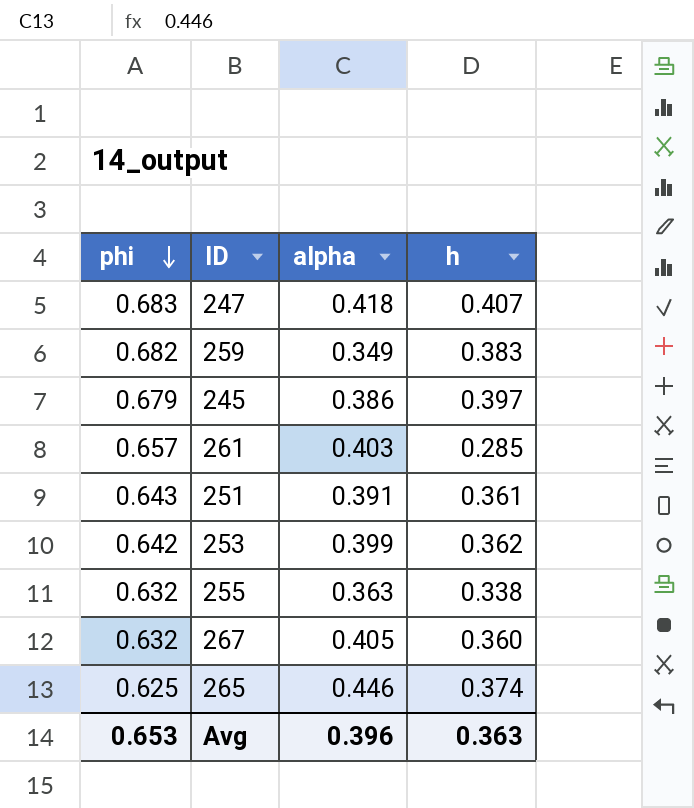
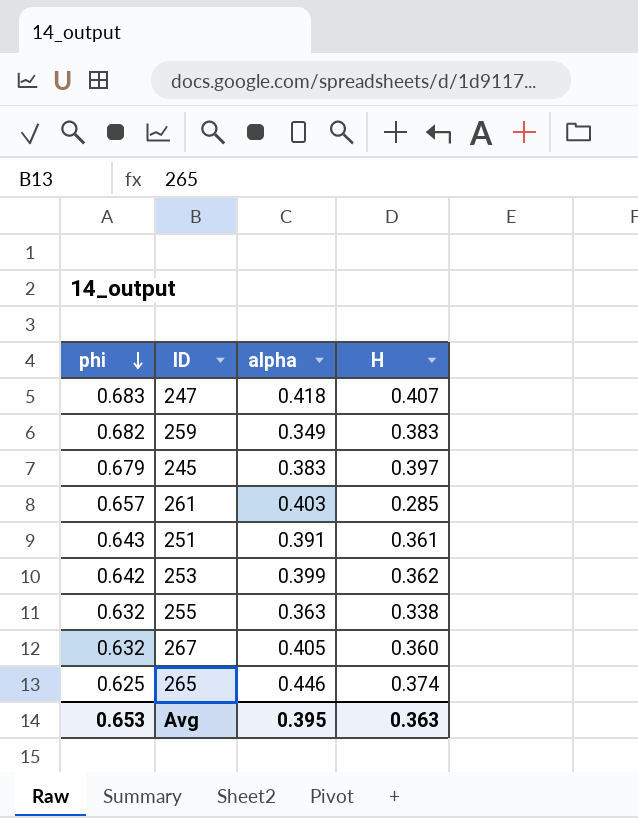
column name: h -> H
245 | alpha: 0.386 -> 0.383
Avg | alpha: 0.396 -> 0.395

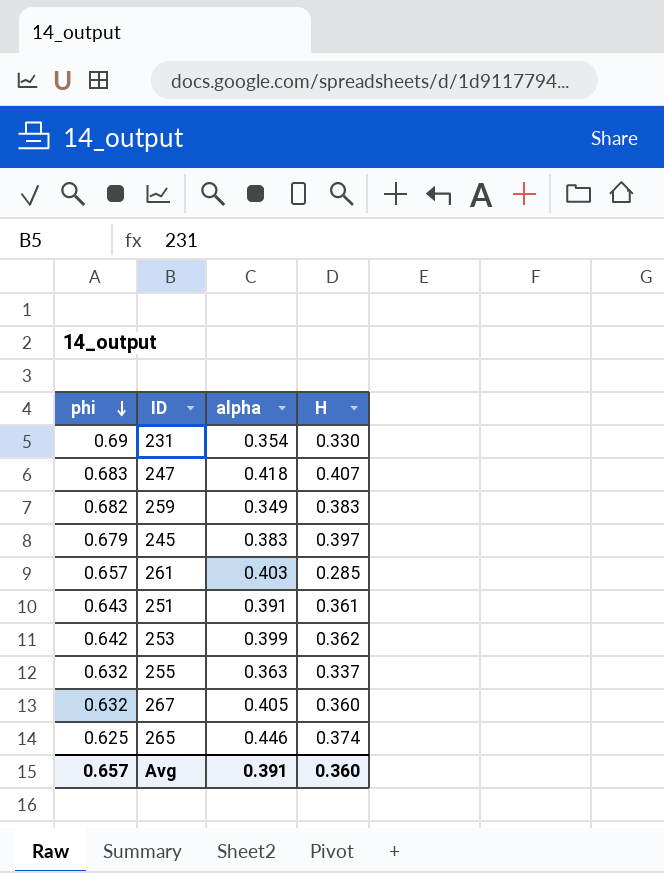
row 231: none -> 0.69 | 0.354 | 0.330
255 | H: 0.338 -> 0.337
Avg | phi: 0.653 -> 0.657
Avg | alpha: 0.395 -> 0.391
Avg | H: 0.363 -> 0.360

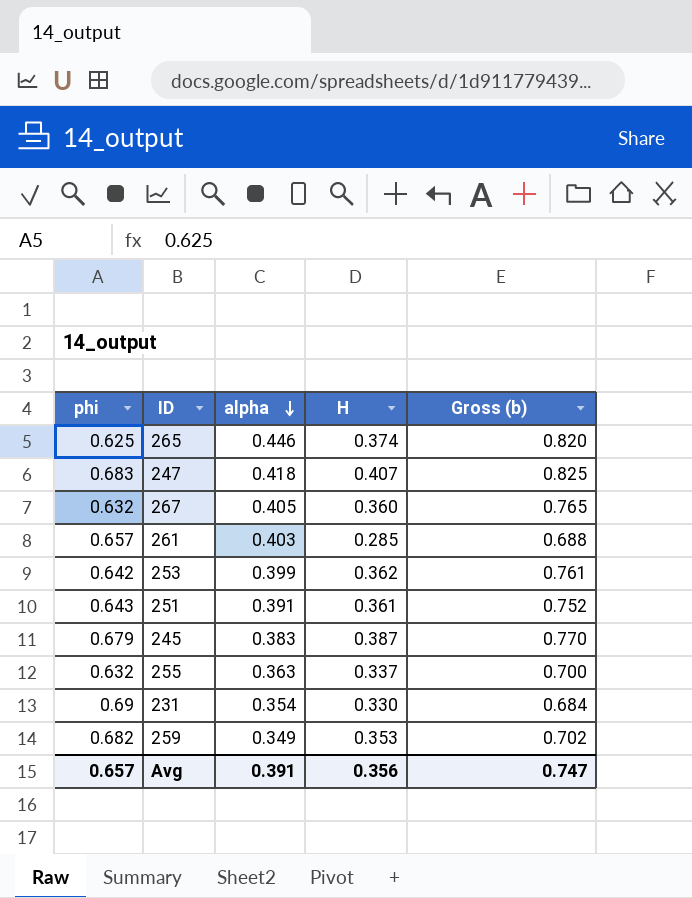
row order: phi descending -> alpha descending
column Gross (b) | formula: none -> [alpha] + [H]
245 | H: 0.397 -> 0.387
259 | H: 0.383 -> 0.353
Avg | H: 0.360 -> 0.356

